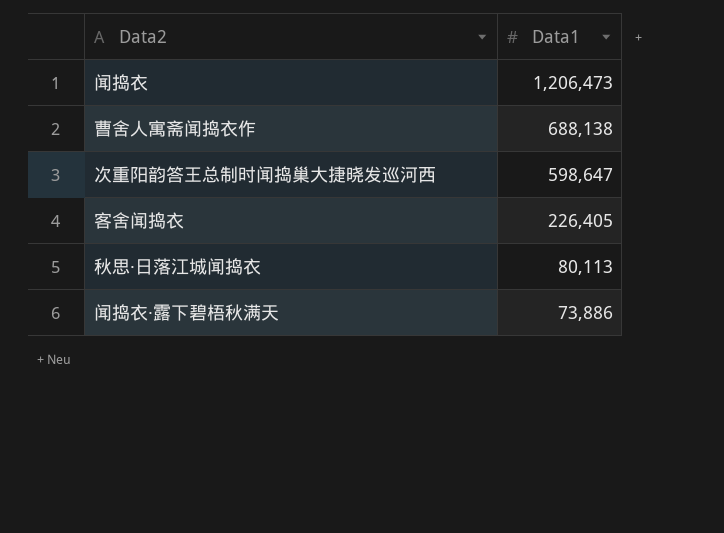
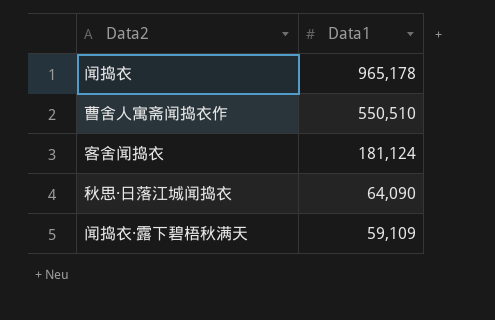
row 次重阳韵答王总制时闻捣巢大捷晓发巡河西: 598,647 -> none
闻捣衣 | Data1: 1,206,473 -> 965,178
曹舍人寓斋闻捣衣作 | Data1: 688,138 -> 550,510
客舍闻捣衣 | Data1: 226,405 -> 181,124
秋思·日落江城闻捣衣 | Data1: 80,113 -> 64,090
闻捣衣·露下碧梧秋满天 | Data1: 73,886 -> 59,109

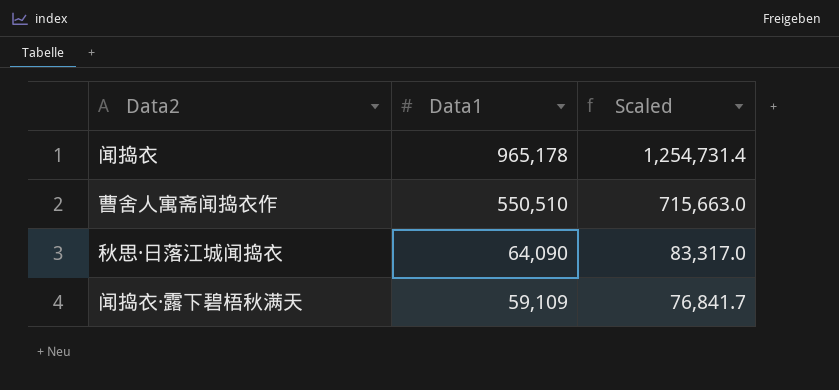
column Scaled | formula: none -> [Data1] * 1.3
row 客舍闻捣衣: 181,124 -> none

